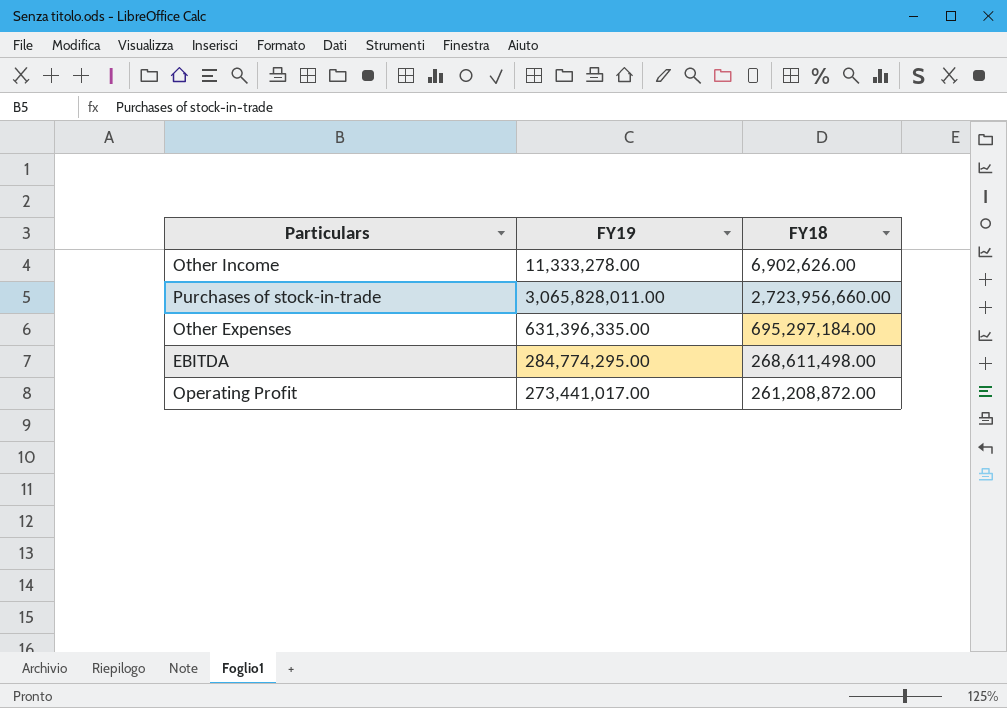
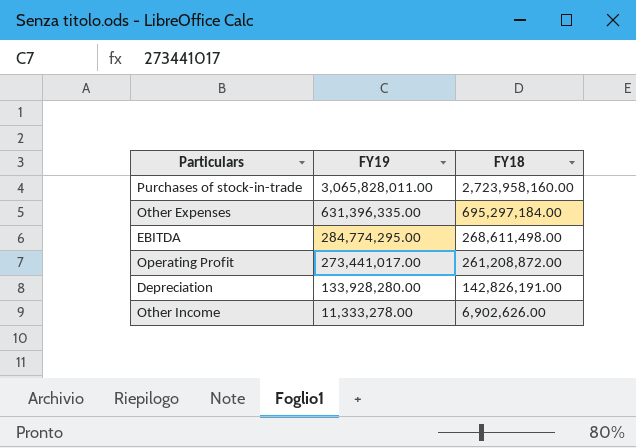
row order: none -> FY19 descending
Purchases of stock-in-trade | FY18: 2,723,956,660.00 -> 2,723,958,160.00
row Depreciation: none -> 133,928,280.00 | 142,826,191.00

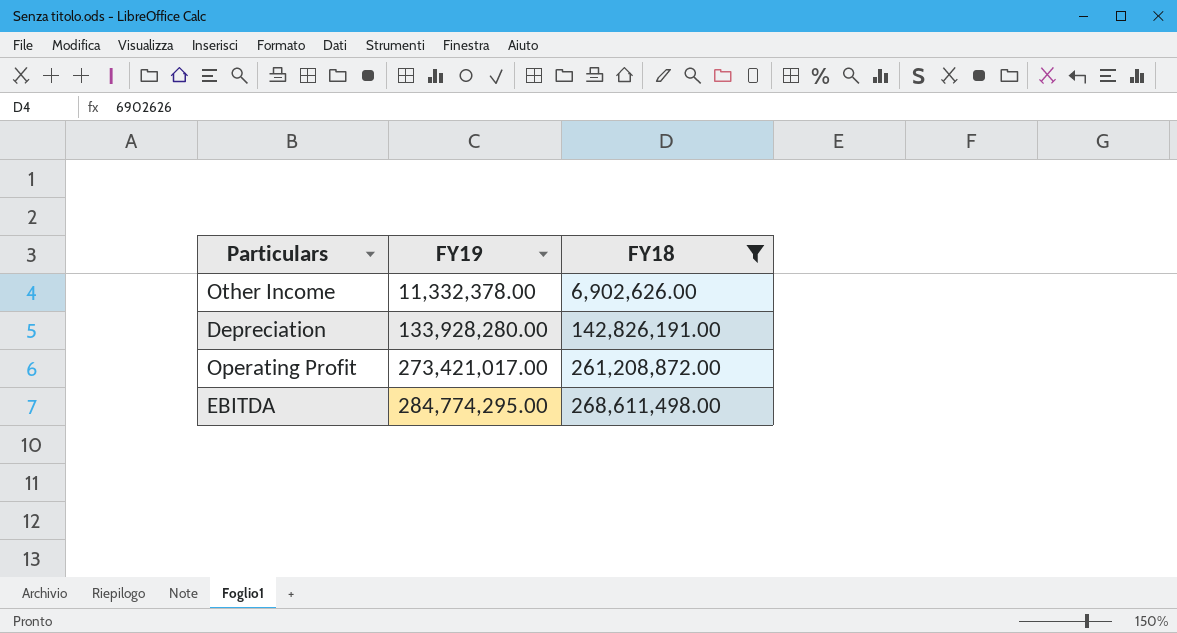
filter: none -> FY18 <= 268,611,498.00
row order: FY19 descending -> FY19 ascending
Other Income | FY19: 11,333,278.00 -> 11,332,378.00
Operating Profit | FY19: 273,441,017.00 -> 273,421,017.00

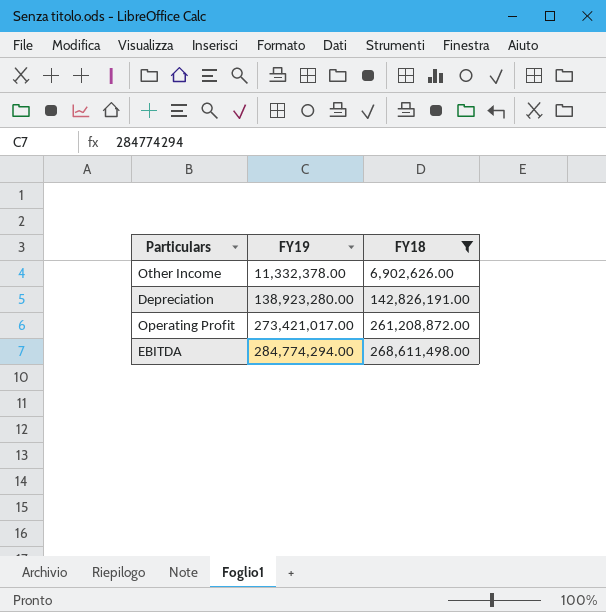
Depreciation | FY19: 133,928,280.00 -> 138,923,280.00
EBITDA | FY19: 284,774,295.00 -> 284,774,294.00

